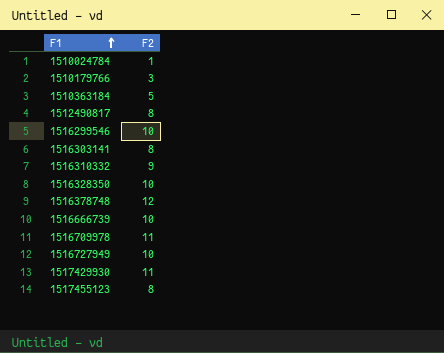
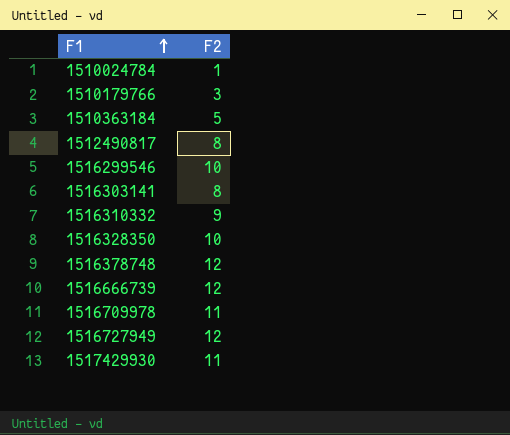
row 1517455123: 8 -> none
1516666739 | F2: 10 -> 12
1516727949 | F2: 10 -> 12

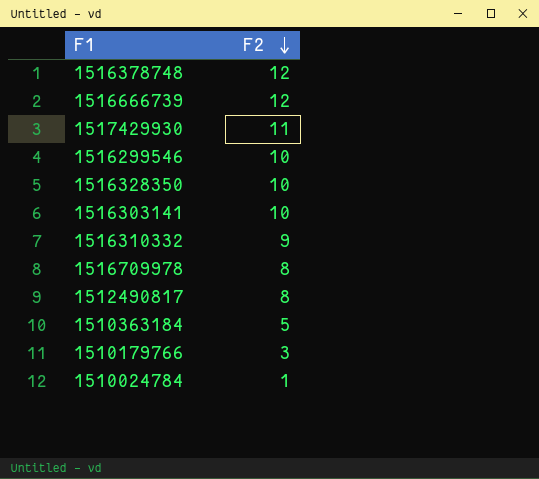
row order: F1 ascending -> F2 descending
row 1516727949: 12 -> none
1516303141 | F2: 8 -> 10
1516709978 | F2: 11 -> 8

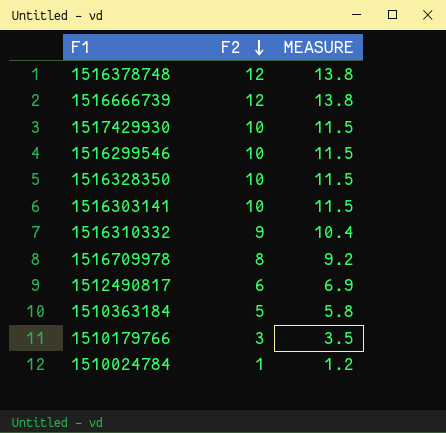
column MEASURE | formula: none -> [F2] * 1.15
1517429930 | F2: 11 -> 10
1512490817 | F2: 8 -> 6

